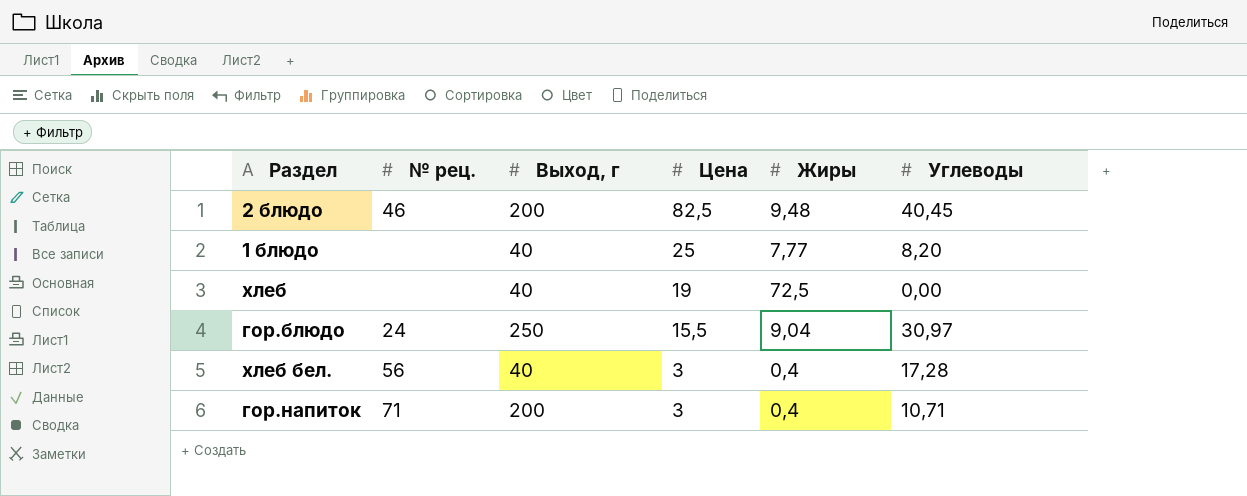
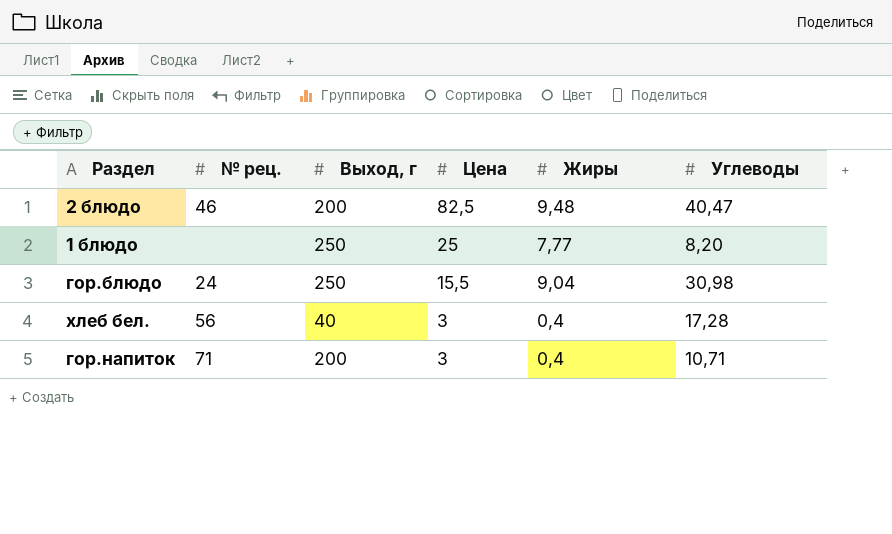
row хлеб: none | 40 | 19 | 72,5 | 0,00 -> none
2 блюдо | Углеводы: 40,45 -> 40,47
1 блюдо | Выход, г: 40 -> 250
гор.блюдо | Углеводы: 30,97 -> 30,98

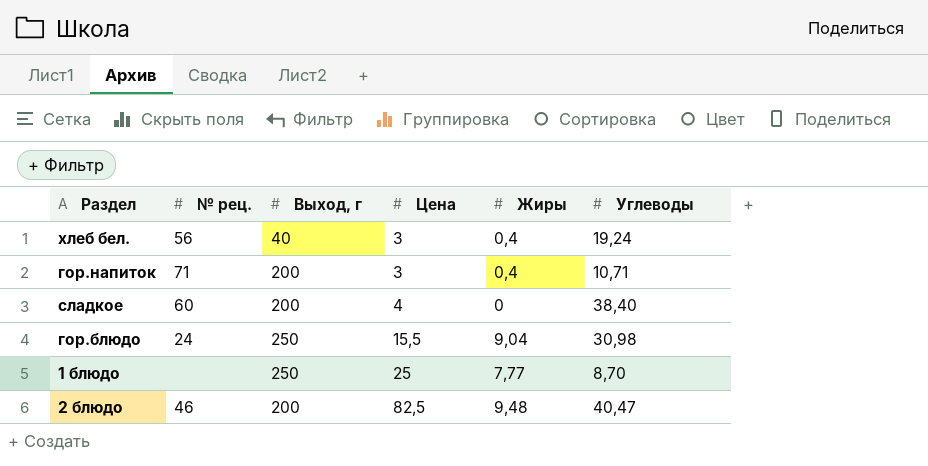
row order: Цена descending -> Цена ascending
хлеб бел. | Углеводы: 17,28 -> 19,24
row сладкое: none -> 60 | 200 | 4 | 0 | 38,40
1 блюдо | Углеводы: 8,20 -> 8,70

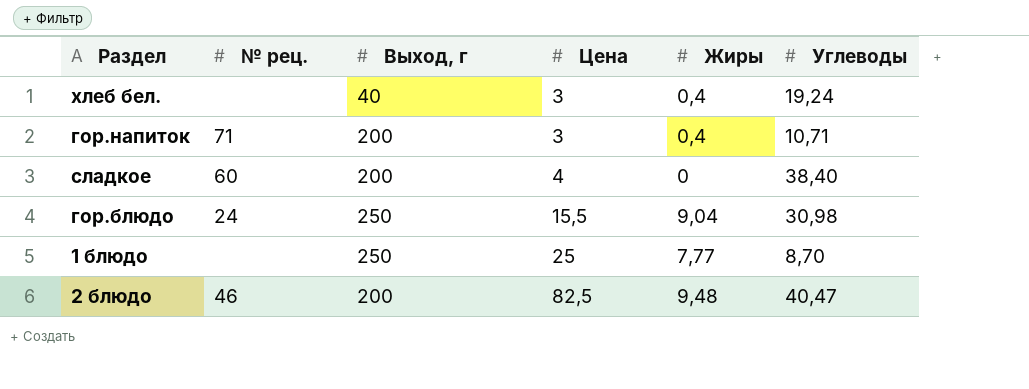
хлеб бел. | № рец.: 56 -> none

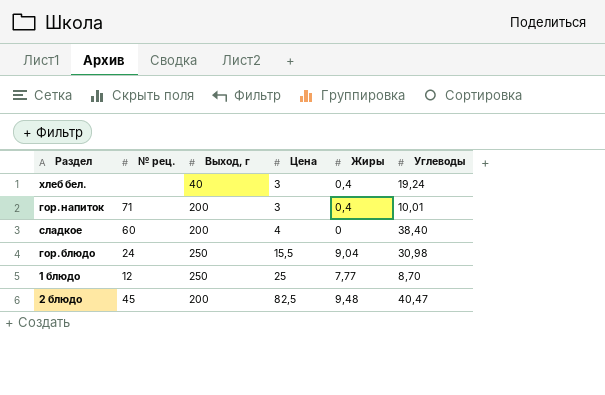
гор.напиток | Углеводы: 10,71 -> 10,01
1 блюдо | № рец.: none -> 12
2 блюдо | № рец.: 46 -> 45

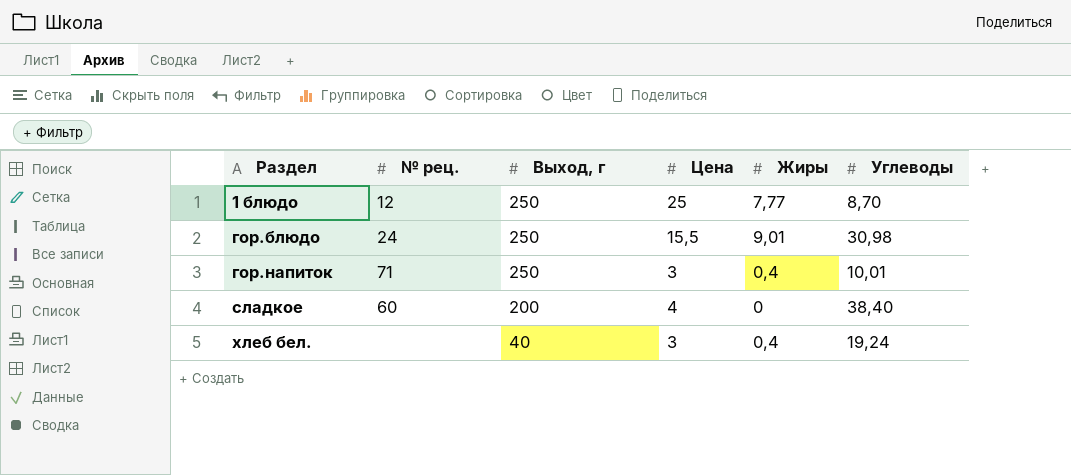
row order: Цена ascending -> Раздел ascending
row 2 блюдо: 45 | 200 | 82,5 | 9,48 | 40,47 -> none
гор.блюдо | Жиры: 9,04 -> 9,01
гор.напиток | Выход, г: 200 -> 250

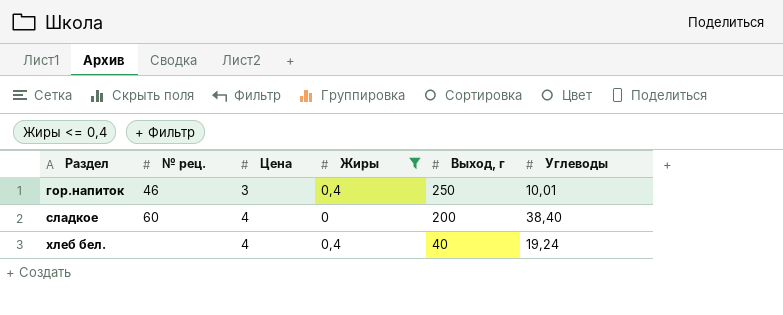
filter: none -> Жиры <= 0,4
column Выход, г | position: 3 -> 5
гор.напиток | № рец.: 71 -> 46
хлеб бел. | Цена: 3 -> 4

